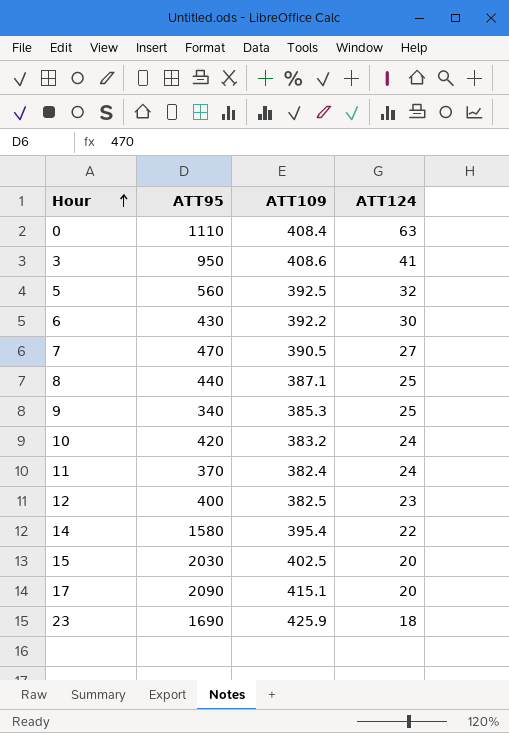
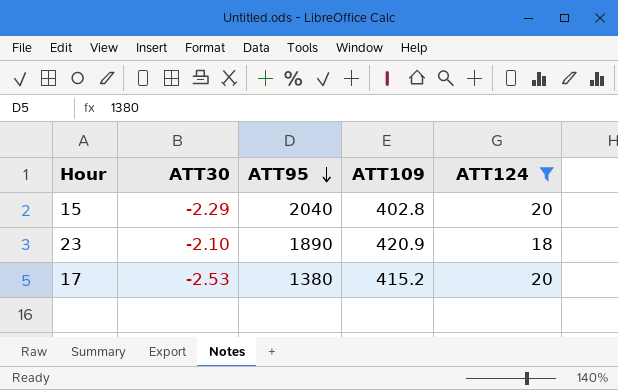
filter: none -> ATT124 <= 20
row order: Hour ascending -> ATT95 descending
column ATT30 | position: none -> 2
15 | ATT95: 2030 -> 2040
15 | ATT109: 402.5 -> 402.8
23 | ATT95: 1690 -> 1890
23 | ATT109: 425.9 -> 420.9
17 | ATT95: 2090 -> 1380
17 | ATT109: 415.1 -> 415.2

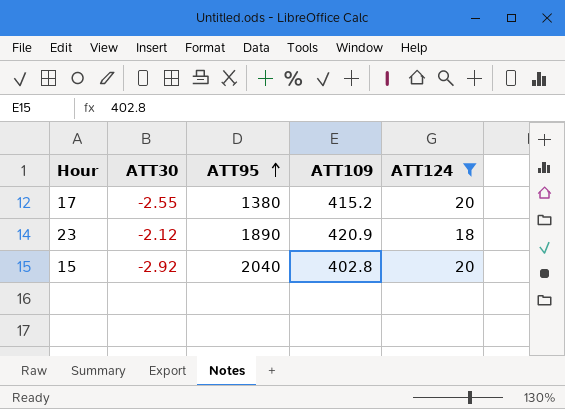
row order: ATT95 descending -> ATT95 ascending
17 | ATT30: -2.53 -> -2.55
23 | ATT30: -2.10 -> -2.12
15 | ATT30: -2.29 -> -2.92

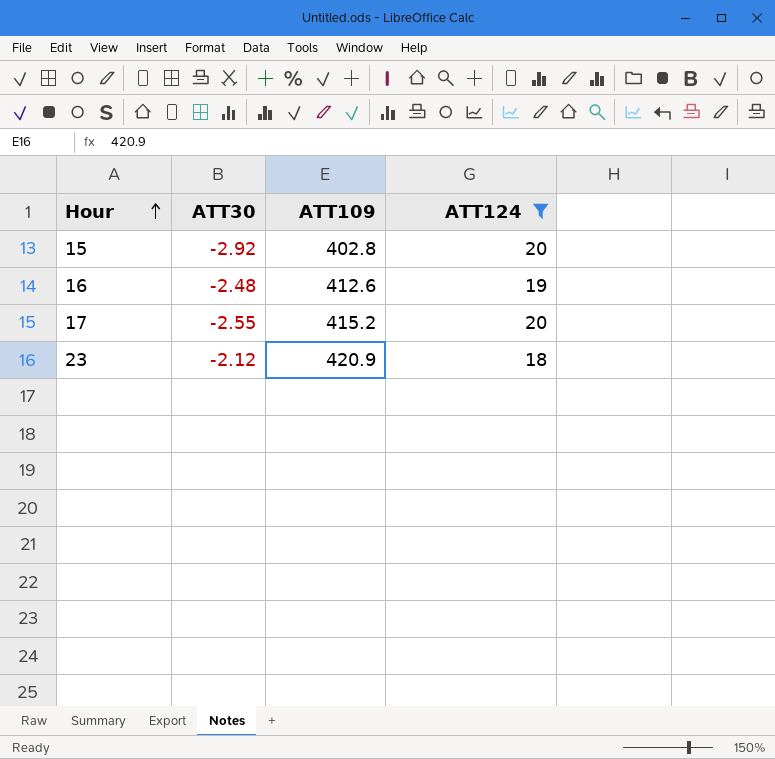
row order: ATT95 ascending -> Hour ascending
column ATT95 | position: 3 -> none
row 16: none -> -2.48 | 412.6 | 19

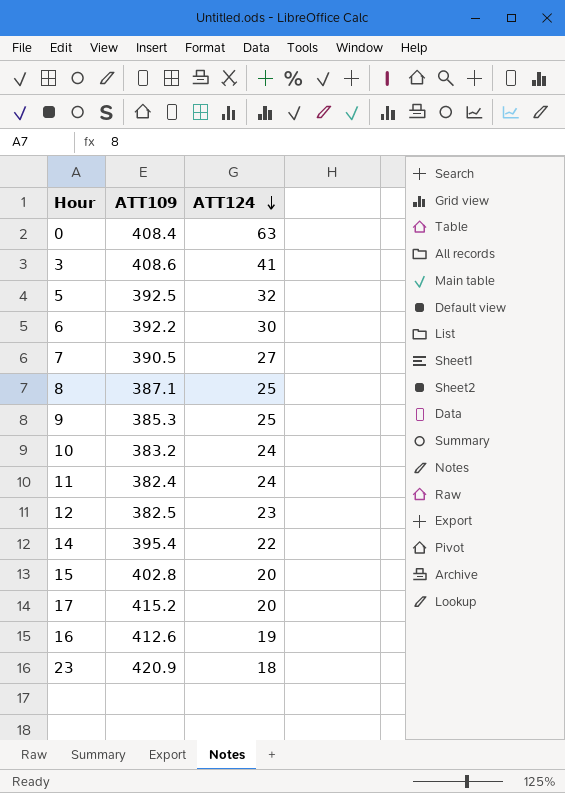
filter: ATT124 <= 20 -> none
row order: Hour ascending -> ATT124 descending
column ATT30 | position: 2 -> none

